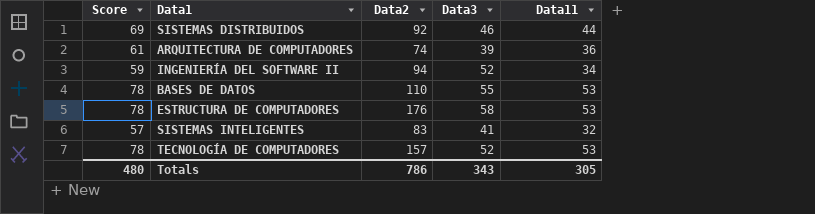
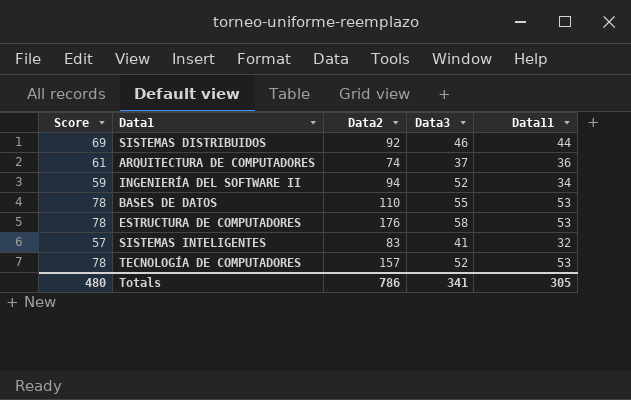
ARQUITECTURA DE COMPUTADORES | Data3: 39 -> 37
Totals | Data3: 343 -> 341

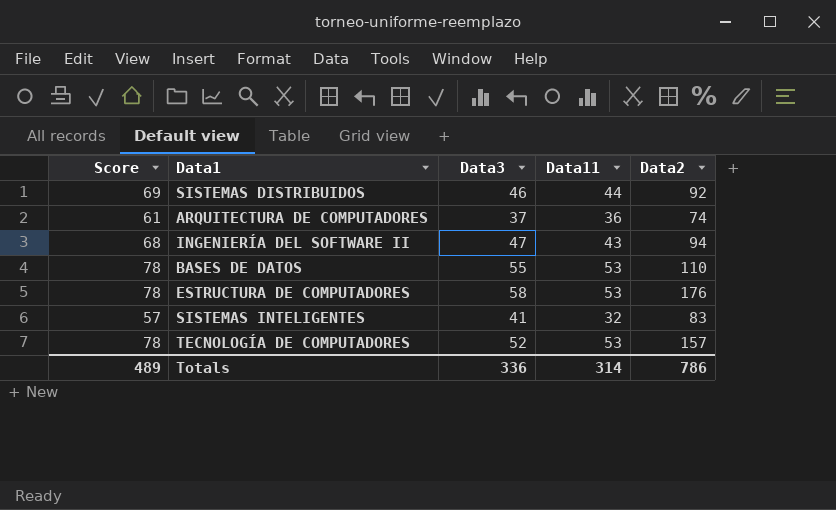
column Data2 | position: 3 -> 5
INGENIERÍA DEL SOFTWARE II | Score: 59 -> 68
INGENIERÍA DEL SOFTWARE II | Data3: 52 -> 47
INGENIERÍA DEL SOFTWARE II | Data11: 34 -> 43
Totals | Score: 480 -> 489
Totals | Data3: 341 -> 336
Totals | Data11: 305 -> 314

